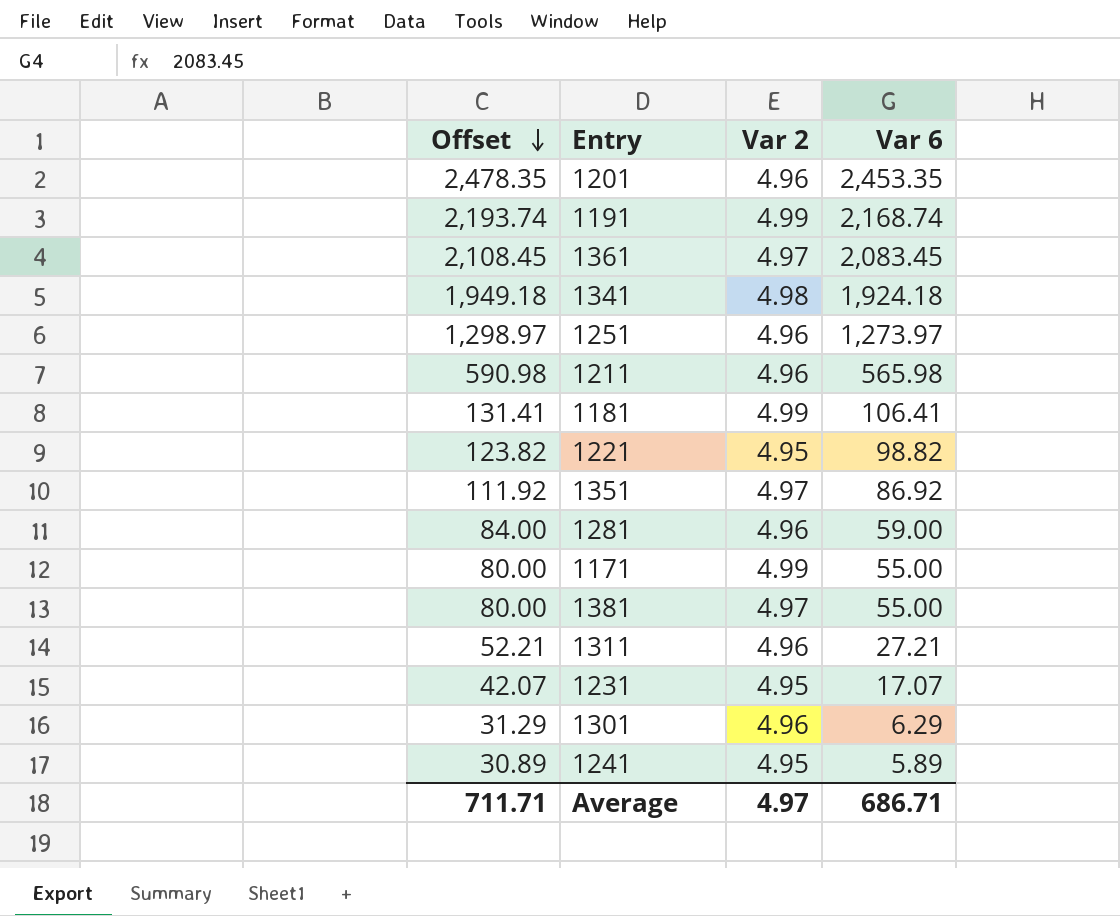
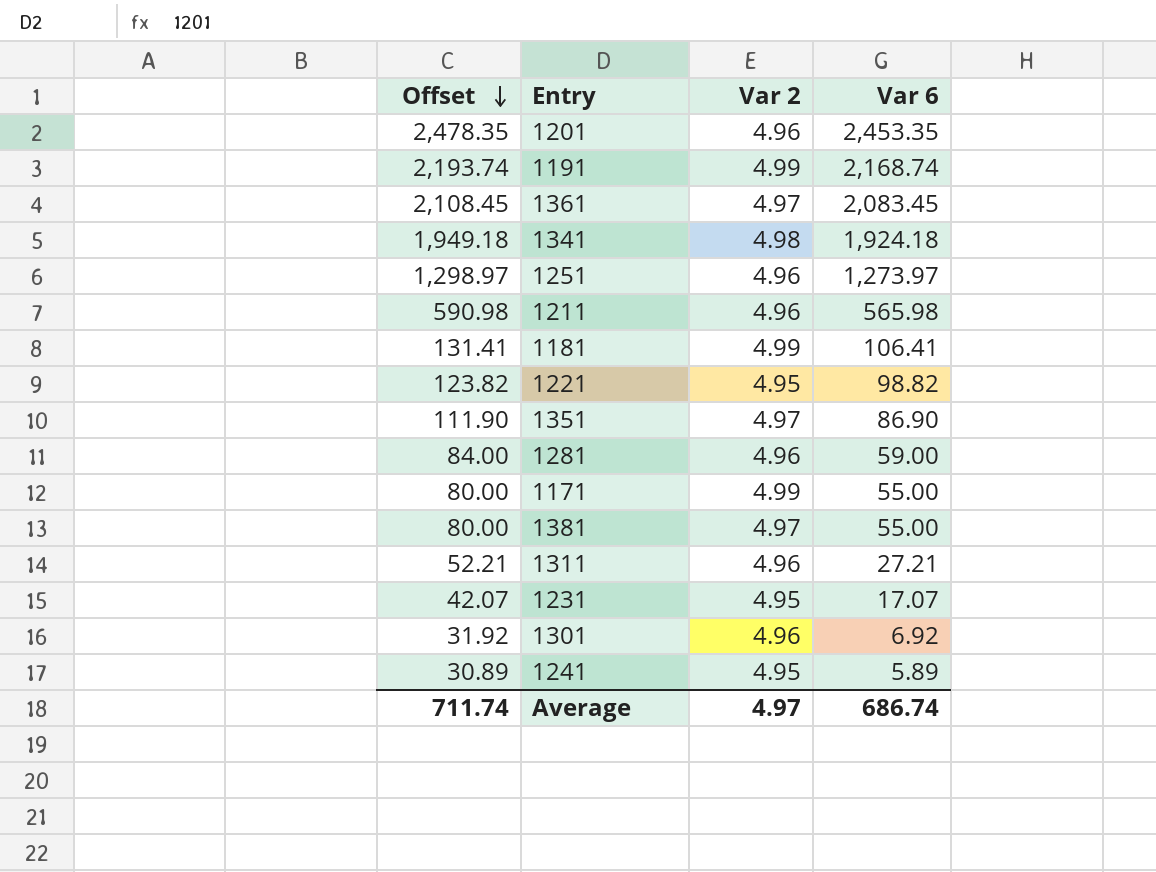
1351 | Offset: 111.92 -> 111.90
1351 | Var 6: 86.92 -> 86.90
1301 | Offset: 31.29 -> 31.92
1301 | Var 6: 6.29 -> 6.92
Average | Offset: 711.71 -> 711.74
Average | Var 6: 686.71 -> 686.74

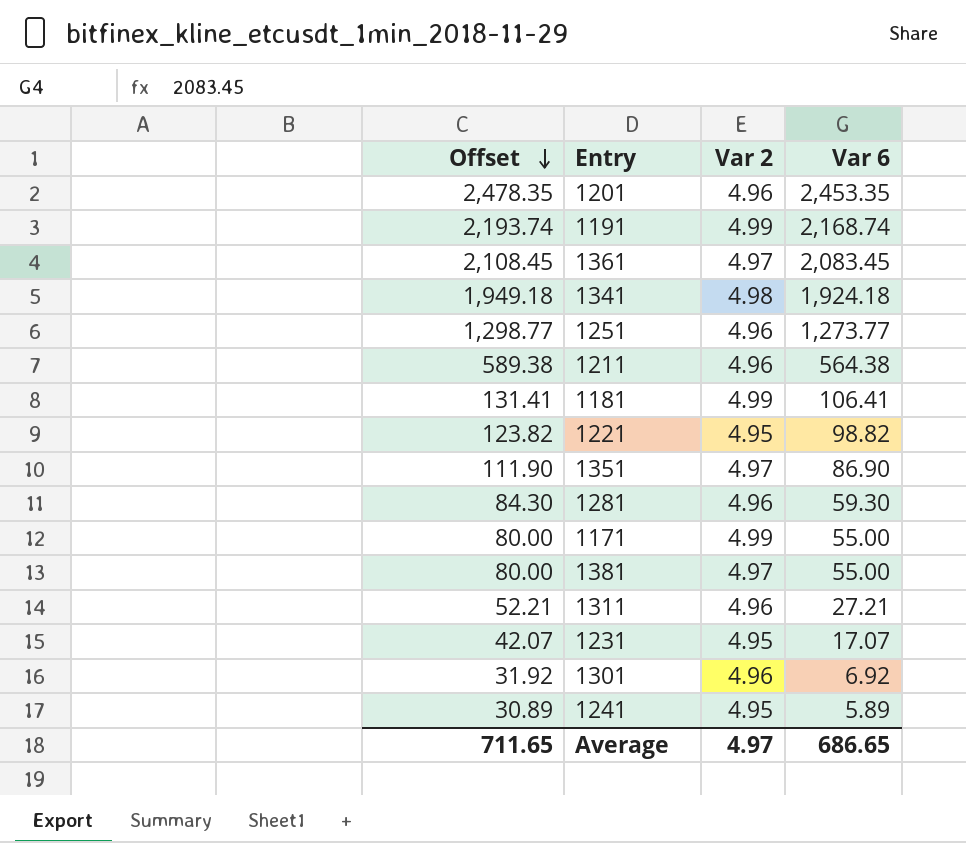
1251 | Offset: 1,298.97 -> 1,298.77
1251 | Var 6: 1,273.97 -> 1,273.77
1211 | Offset: 590.98 -> 589.38
1211 | Var 6: 565.98 -> 564.38
1281 | Offset: 84.00 -> 84.30
1281 | Var 6: 59.00 -> 59.30
Average | Offset: 711.74 -> 711.65
Average | Var 6: 686.74 -> 686.65

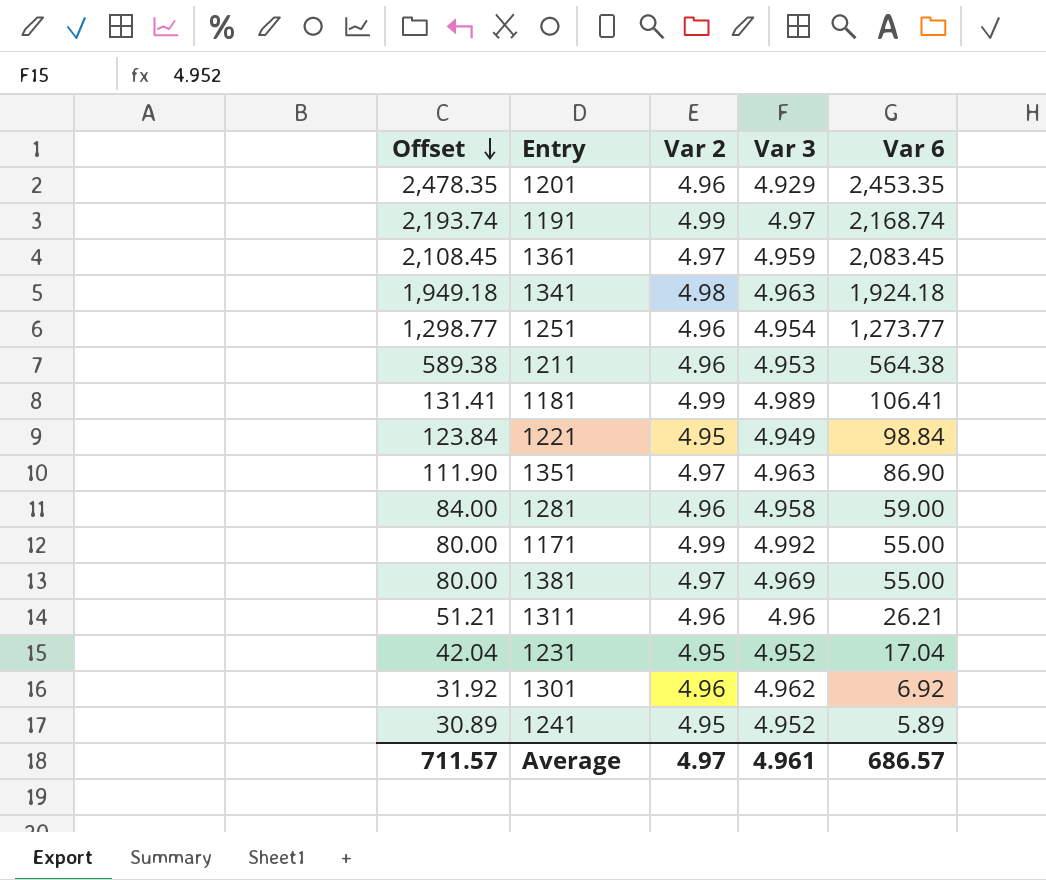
column Var 3 | position: none -> 4
1221 | Offset: 123.82 -> 123.84
1221 | Var 6: 98.82 -> 98.84
1281 | Offset: 84.30 -> 84.00
1281 | Var 6: 59.30 -> 59.00
1311 | Offset: 52.21 -> 51.21
1311 | Var 6: 27.21 -> 26.21
1231 | Offset: 42.07 -> 42.04
1231 | Var 6: 17.07 -> 17.04
Average | Offset: 711.65 -> 711.57
Average | Var 6: 686.65 -> 686.57

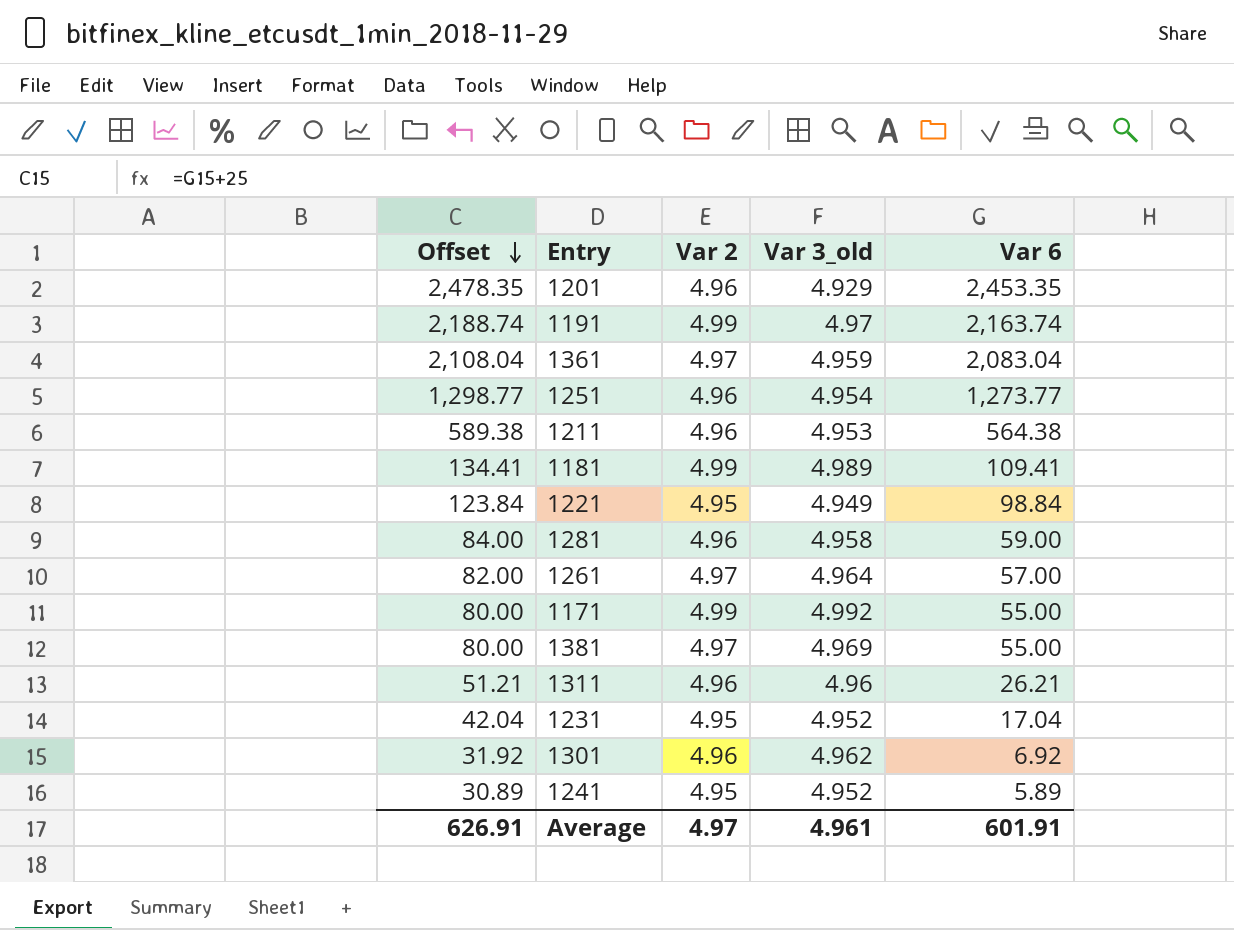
column name: Var 3 -> Var 3_old
row 1341: 1,949.18 | 4.98 | 4.963 | 1,924.18 -> none
row 1351: 111.90 | 4.97 | 4.963 | 86.90 -> none
1191 | Offset: 2,193.74 -> 2,188.74
1191 | Var 6: 2,168.74 -> 2,163.74
1361 | Offset: 2,108.45 -> 2,108.04
1361 | Var 6: 2,083.45 -> 2,083.04
1181 | Offset: 131.41 -> 134.41
1181 | Var 6: 106.41 -> 109.41
row 1261: none -> 82.00 | 4.97 | 4.964 | 57.00
Average | Offset: 711.57 -> 626.91
Average | Var 6: 686.57 -> 601.91

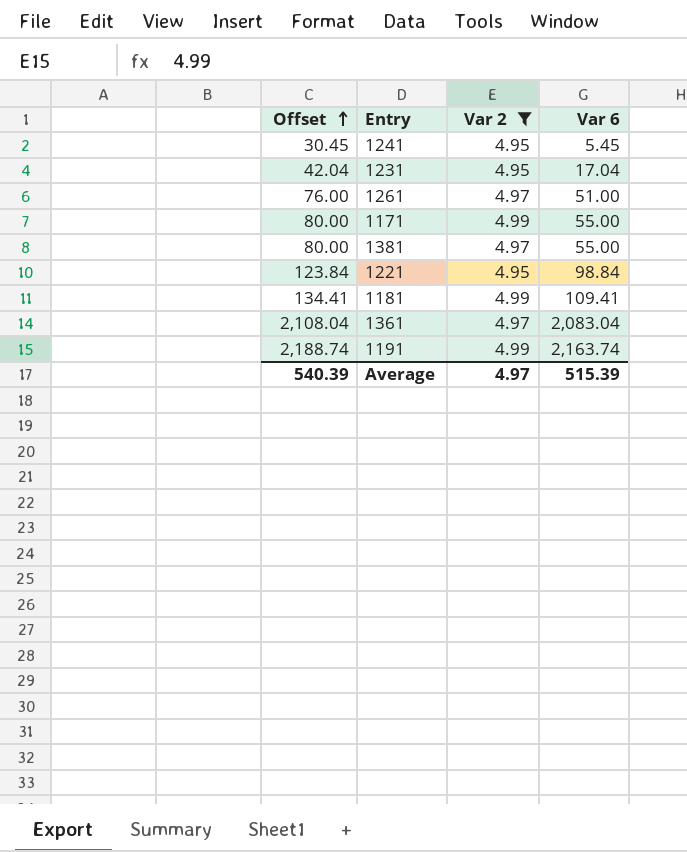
filter: none -> Var 2 != 4.96
row order: Offset descending -> Offset ascending
column Var 3_old | position: 4 -> none
1241 | Offset: 30.89 -> 30.45
1241 | Var 6: 5.89 -> 5.45
1261 | Offset: 82.00 -> 76.00
1261 | Var 6: 57.00 -> 51.00
Average | Offset: 626.91 -> 540.39
Average | Var 6: 601.91 -> 515.39

